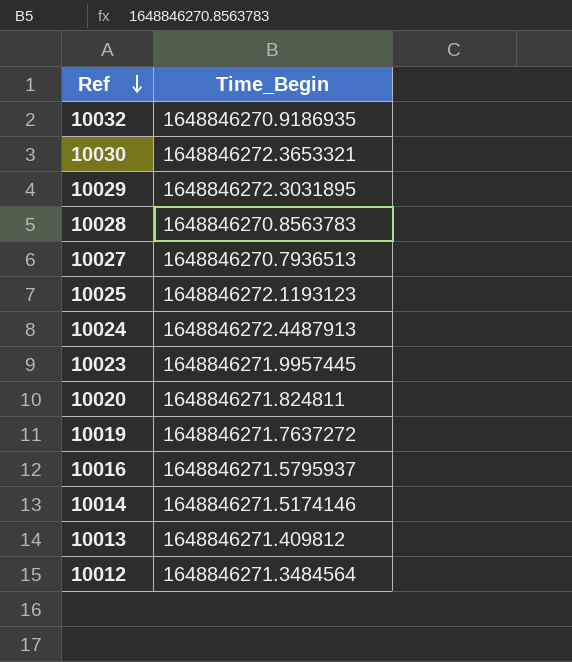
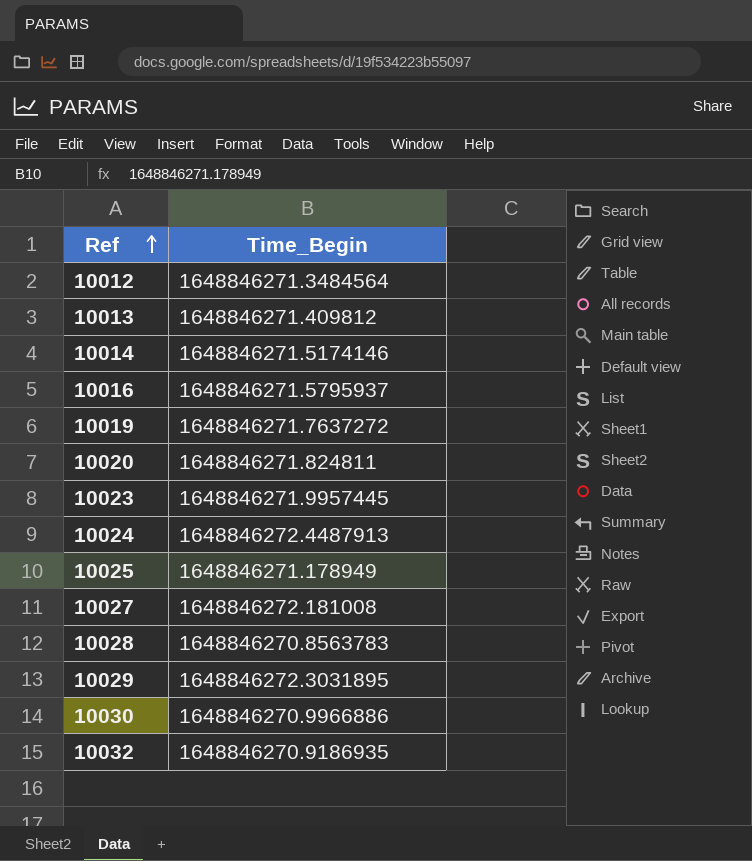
row order: Ref descending -> Ref ascending
10025 | Time_Begin: 1648846272.1193123 -> 1648846271.178949
10027 | Time_Begin: 1648846270.7936513 -> 1648846272.181008
10030 | Time_Begin: 1648846272.3653321 -> 1648846270.9966886

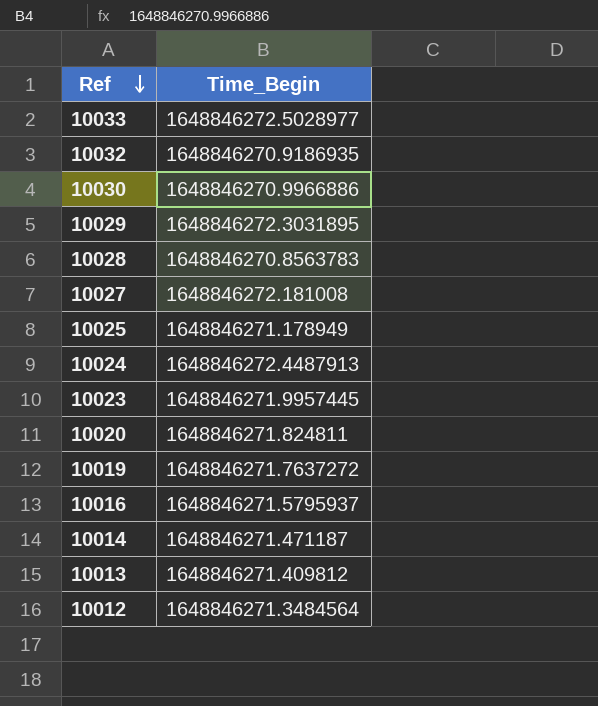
row order: Ref ascending -> Ref descending
row 10033: none -> 1648846272.5028977
10014 | Time_Begin: 1648846271.5174146 -> 1648846271.471187

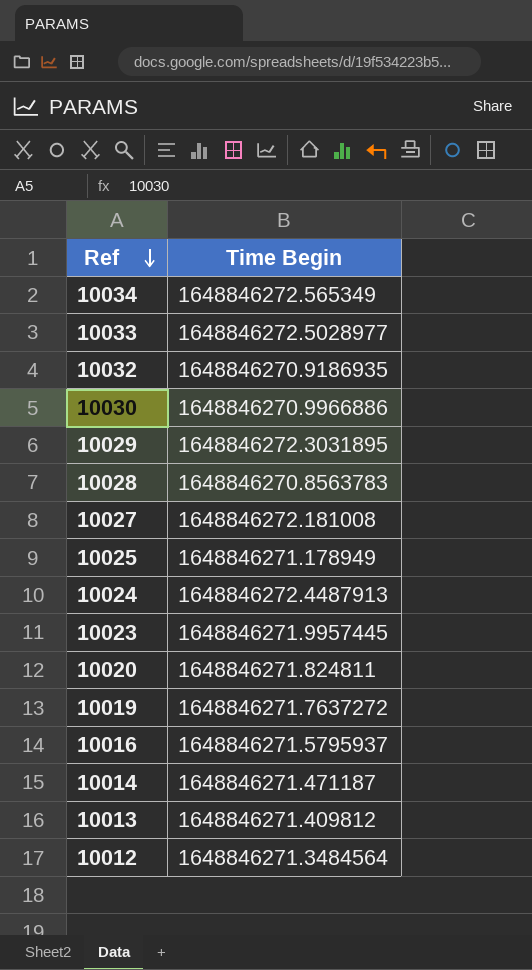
column name: Time_Begin -> Time Begin
row 10034: none -> 1648846272.565349

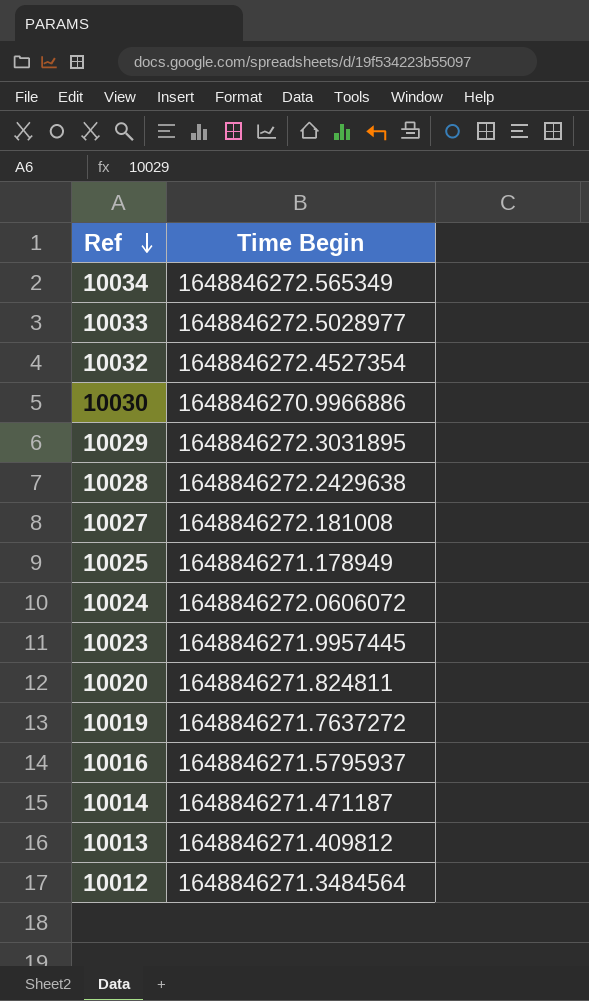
10032 | Time Begin: 1648846270.9186935 -> 1648846272.4527354
10028 | Time Begin: 1648846270.8563783 -> 1648846272.2429638
10024 | Time Begin: 1648846272.4487913 -> 1648846272.0606072

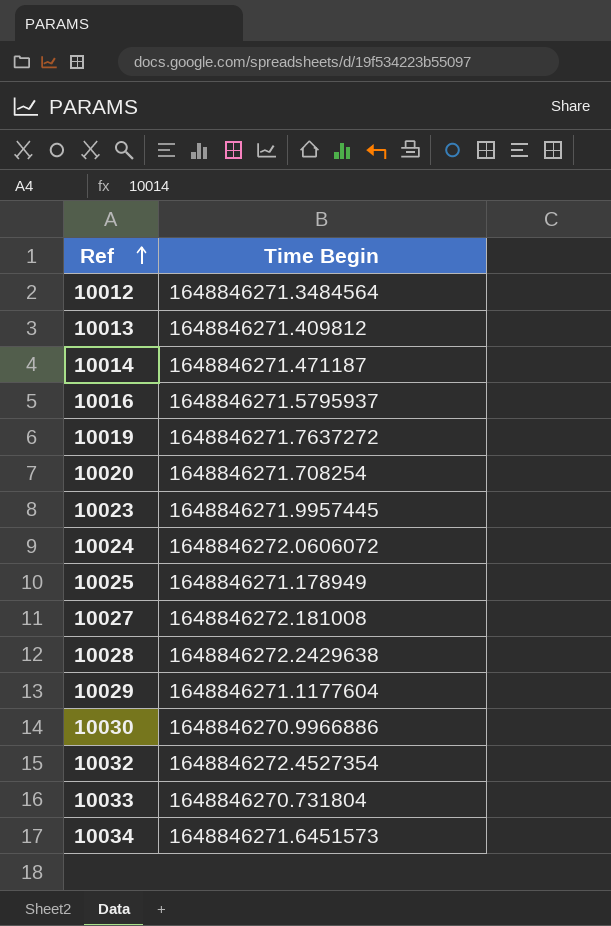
row order: Ref descending -> Ref ascending
10020 | Time Begin: 1648846271.824811 -> 1648846271.708254
10029 | Time Begin: 1648846272.3031895 -> 1648846271.1177604
10033 | Time Begin: 1648846272.5028977 -> 1648846270.731804
10034 | Time Begin: 1648846272.565349 -> 1648846271.6451573

